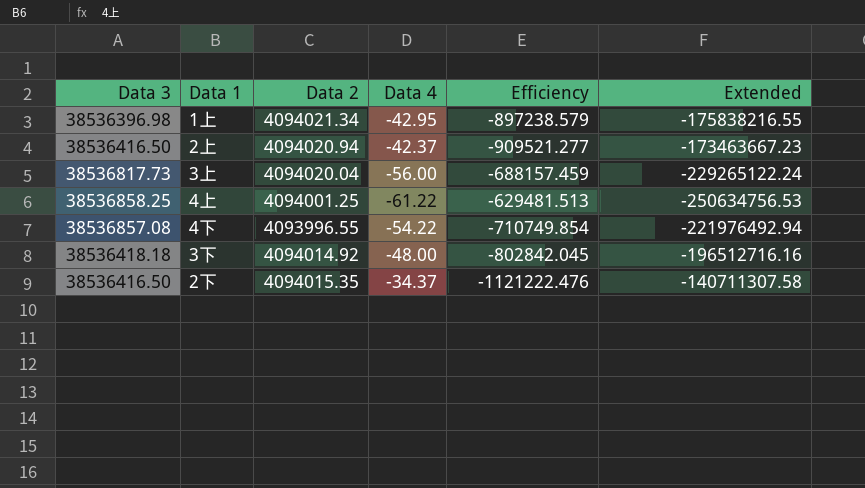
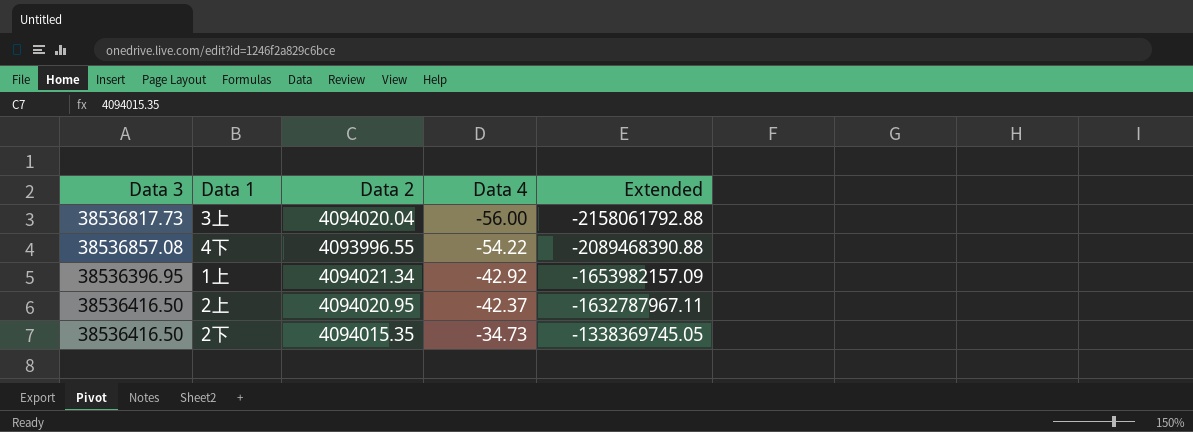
row order: none -> Data 4 ascending
column Efficiency | formula: [Data 3] / [Data 4] -> none
column Extended | formula: [Data 2] * [Data 4] -> [Data 3] * [Data 4]
row 4上: 38536858.25 | 4094001.25 | -61.22 | -629481.513 | -250634756.53 -> none
row 3下: 38536418.18 | 4094014.92 | -48.00 | -802842.045 | -196512716.16 -> none
1上 | Data 3: 38536396.98 -> 38536396.95
1上 | Data 4: -42.95 -> -42.92
2上 | Data 2: 4094020.94 -> 4094020.95
2下 | Data 4: -34.37 -> -34.73

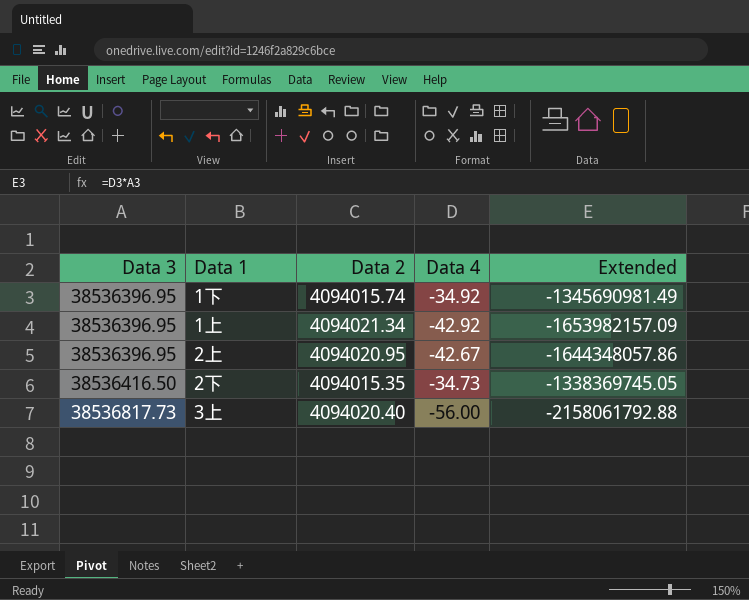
row order: Data 4 ascending -> Data 3 ascending
row 4下: 38536857.08 | 4093996.55 | -54.22 | -2089468390.88 -> none
row 1下: none -> 38536396.95 | 4094015.74 | -34.92 | -1345690981.49
2上 | Data 3: 38536416.50 -> 38536396.95
2上 | Data 4: -42.37 -> -42.67
2上 | Extended: -1632787967.11 -> -1644348057.86
3上 | Data 2: 4094020.04 -> 4094020.40

